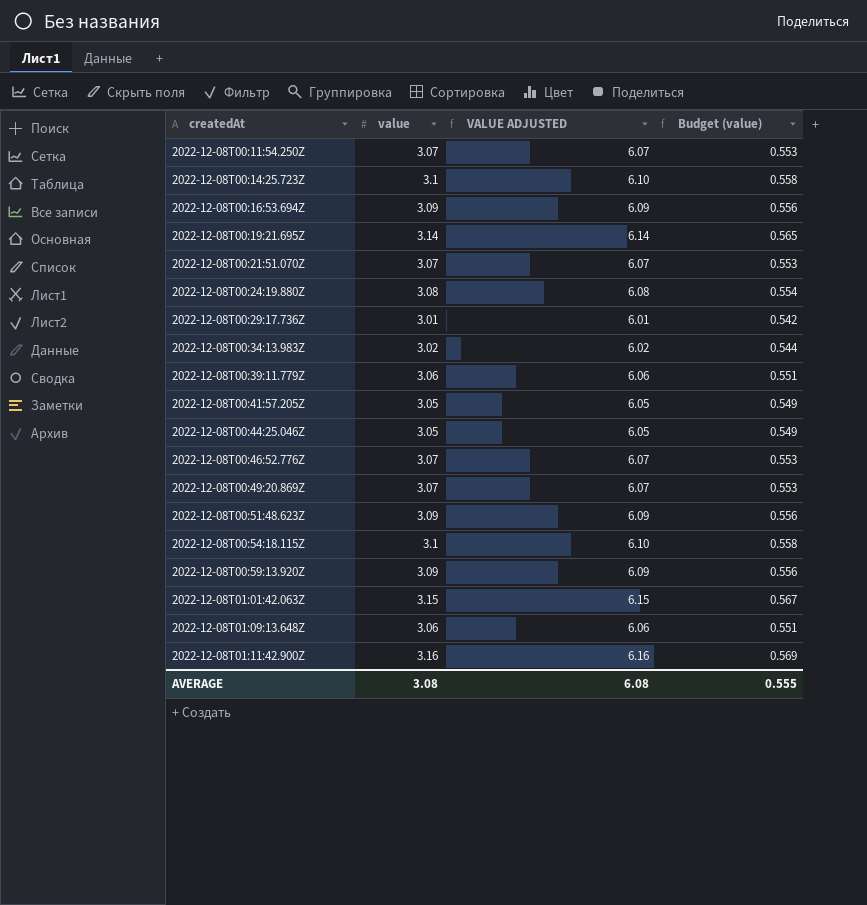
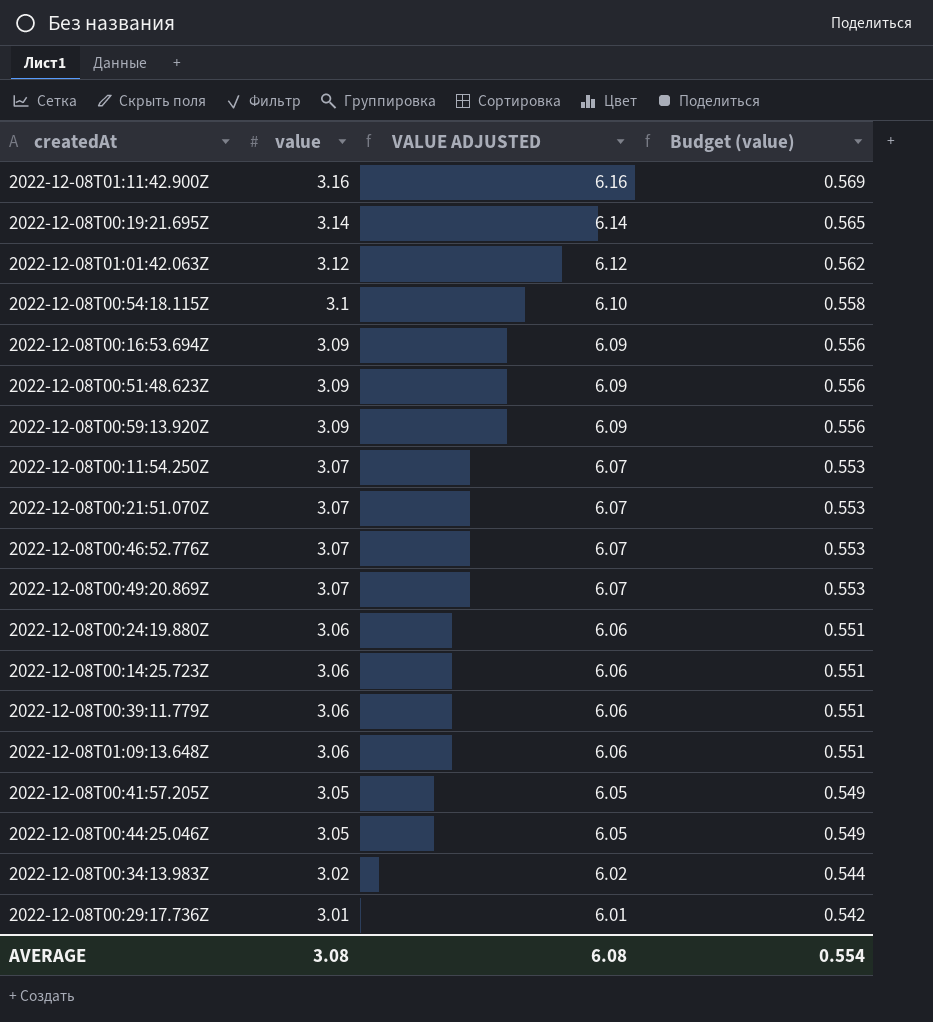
row order: createdAt ascending -> value descending
2022-12-08T01:01:42.063Z | value: 3.15 -> 3.12
2022-12-08T01:01:42.063Z | VALUE ADJUSTED: 6.15 -> 6.12
2022-12-08T01:01:42.063Z | Budget (value): 0.567 -> 0.562
2022-12-08T00:24:19.880Z | value: 3.08 -> 3.06
2022-12-08T00:24:19.880Z | VALUE ADJUSTED: 6.08 -> 6.06
2022-12-08T00:24:19.880Z | Budget (value): 0.554 -> 0.551
2022-12-08T00:14:25.723Z | value: 3.1 -> 3.06
2022-12-08T00:14:25.723Z | VALUE ADJUSTED: 6.10 -> 6.06
2022-12-08T00:14:25.723Z | Budget (value): 0.558 -> 0.551
AVERAGE | Budget (value): 0.555 -> 0.554

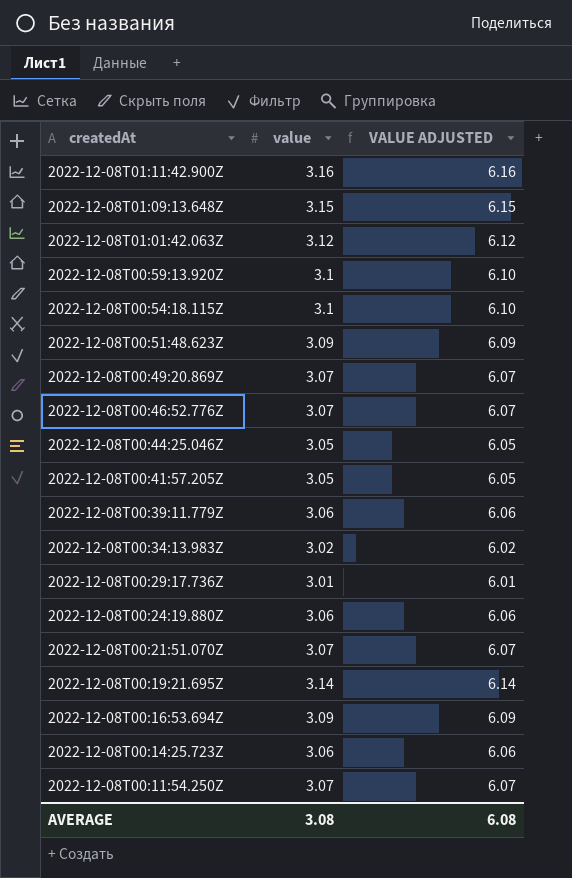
row order: value descending -> createdAt descending
column Budget (value) | formula: [value] * 0.18 -> none
2022-12-08T01:09:13.648Z | value: 3.06 -> 3.15
2022-12-08T01:09:13.648Z | VALUE ADJUSTED: 6.06 -> 6.15
2022-12-08T00:59:13.920Z | value: 3.09 -> 3.1
2022-12-08T00:59:13.920Z | VALUE ADJUSTED: 6.09 -> 6.10

